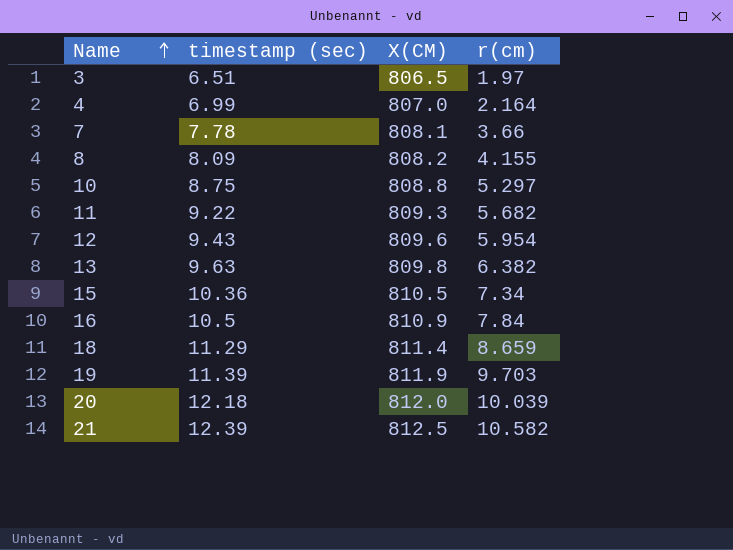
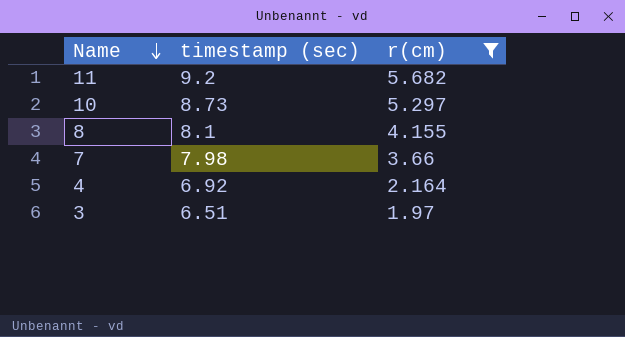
filter: none -> r(cm) <= 5.682
row order: Name ascending -> Name descending
column X(CM) | position: 3 -> none
11 | timestamp (sec): 9.22 -> 9.2
10 | timestamp (sec): 8.75 -> 8.73
8 | timestamp (sec): 8.09 -> 8.1
7 | timestamp (sec): 7.78 -> 7.98
4 | timestamp (sec): 6.99 -> 6.92

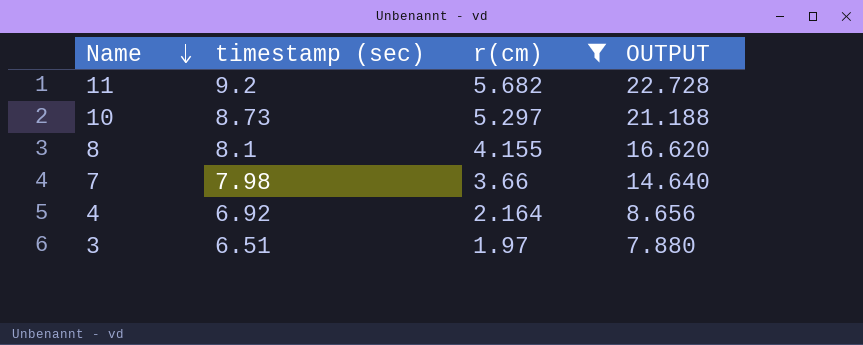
column OUTPUT | formula: none -> [r(cm)] * 4

